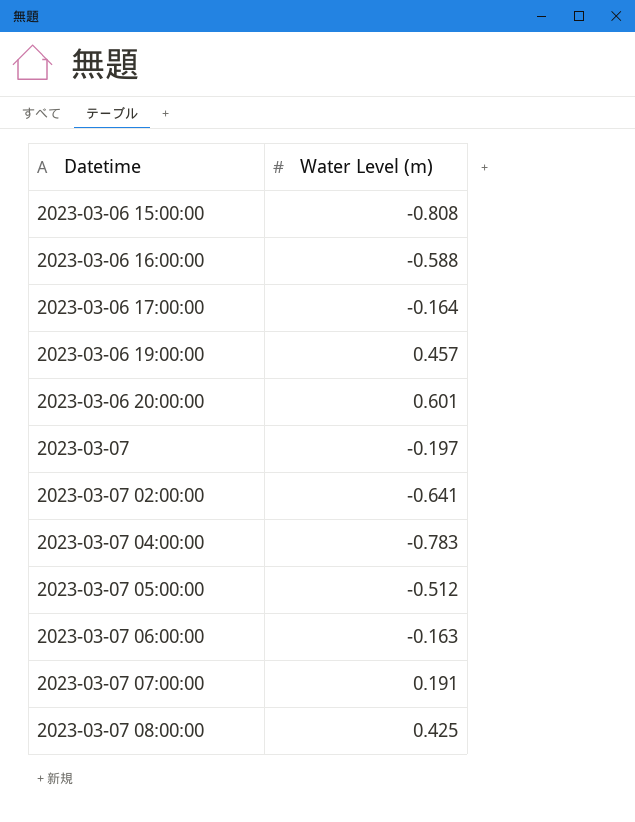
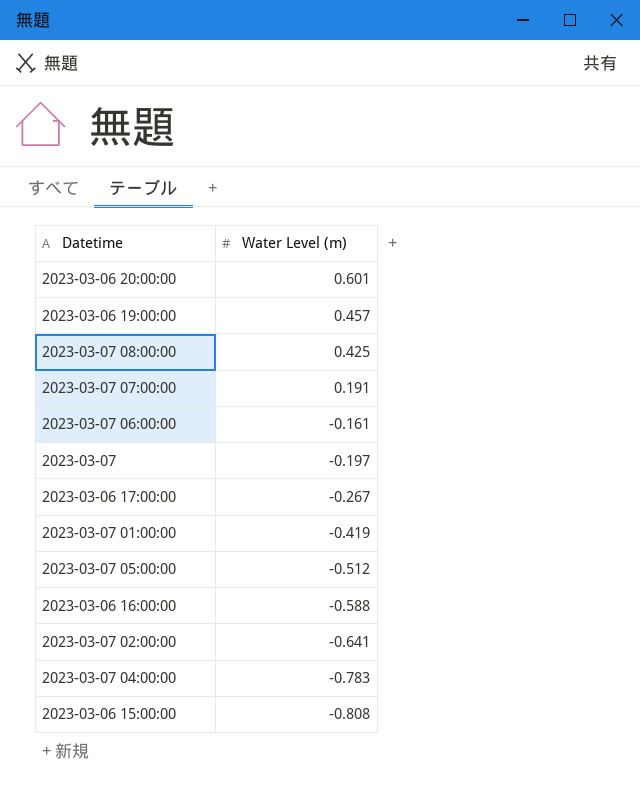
row order: Datetime ascending -> Water Level (m) descending
2023-03-07 06:00:00 | Water Level (m): -0.163 -> -0.161
2023-03-06 17:00:00 | Water Level (m): -0.164 -> -0.267
row 2023-03-07 01:00:00: none -> -0.419

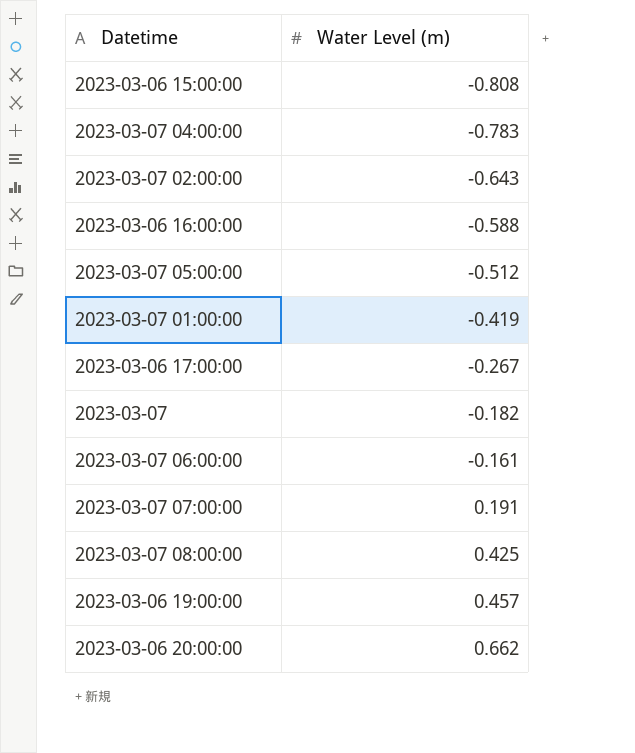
row order: Water Level (m) descending -> Water Level (m) ascending
2023-03-07 02:00:00 | Water Level (m): -0.641 -> -0.643
2023-03-07 | Water Level (m): -0.197 -> -0.182
2023-03-06 20:00:00 | Water Level (m): 0.601 -> 0.662

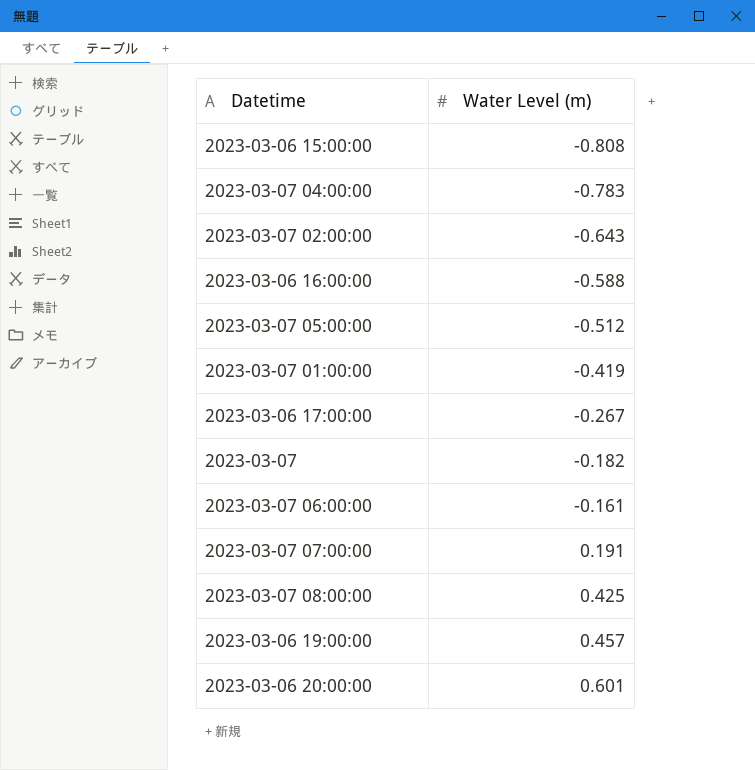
2023-03-06 20:00:00 | Water Level (m): 0.662 -> 0.601

